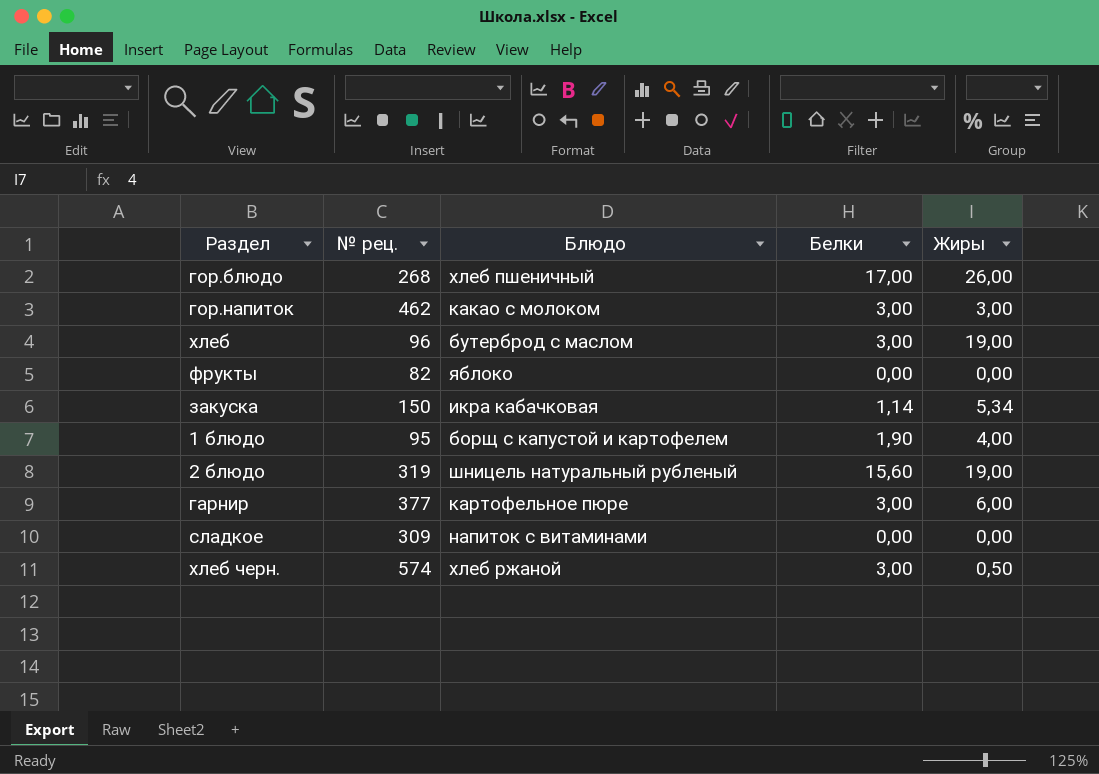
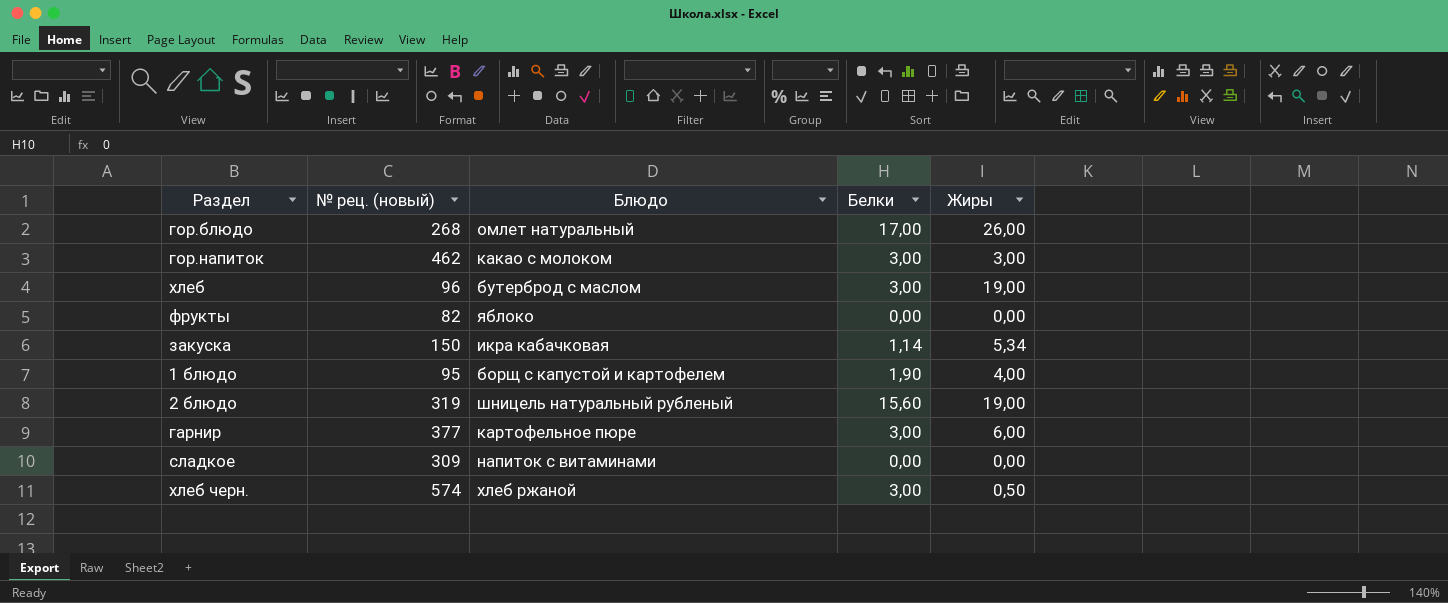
column name: № рец. -> № рец. (новый)
гор.блюдо | Блюдо: хлеб пшеничный -> омлет натуральный

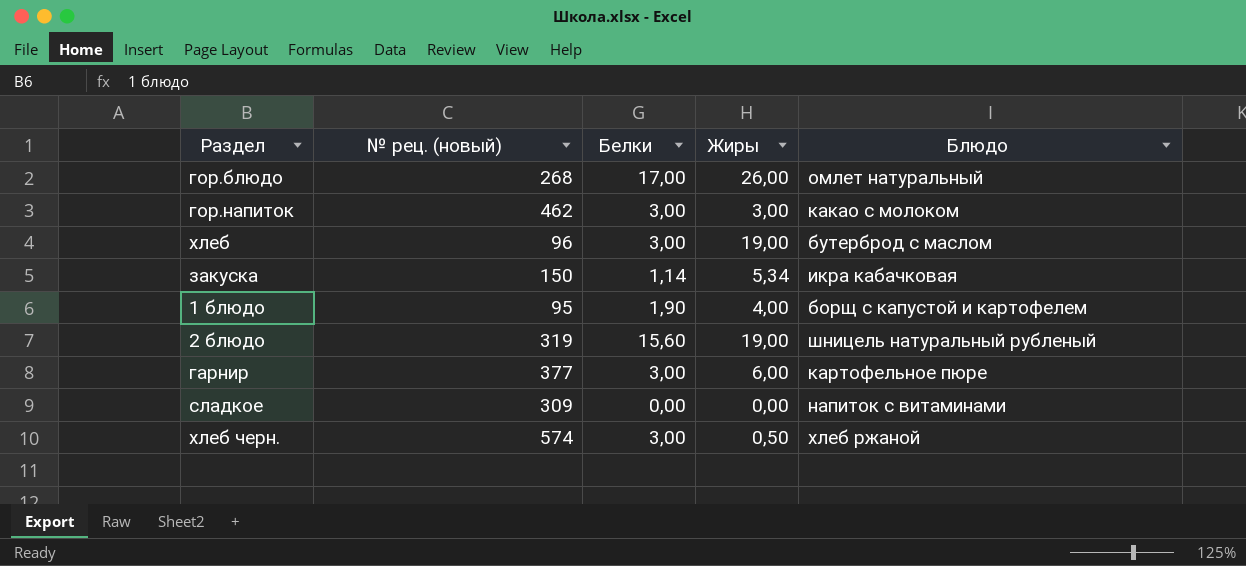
column Блюдо | position: 3 -> 5
row фрукты: 82 | яблоко | 0,00 | 0,00 -> none

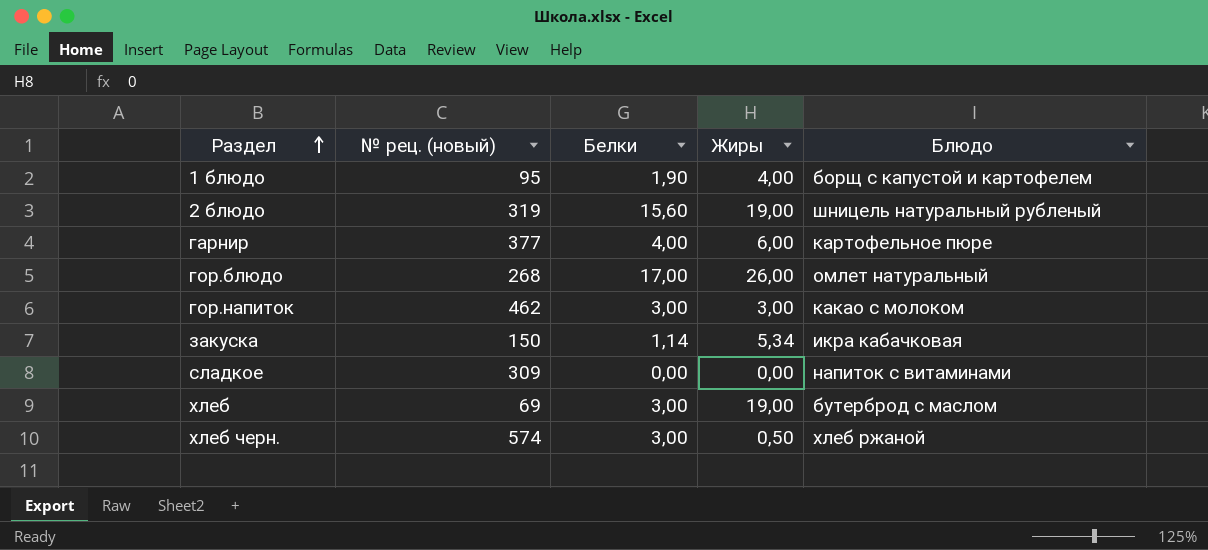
row order: none -> Раздел ascending
гарнир | Белки: 3,00 -> 4,00
хлеб | № рец. (новый): 96 -> 69

